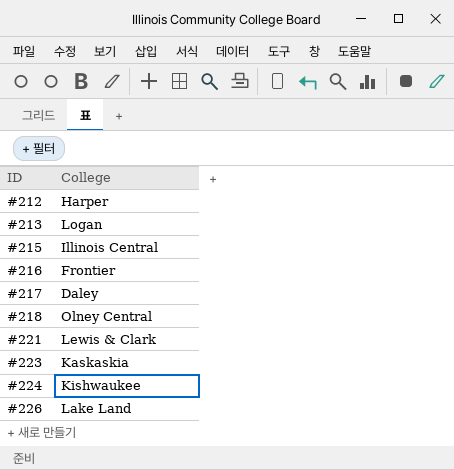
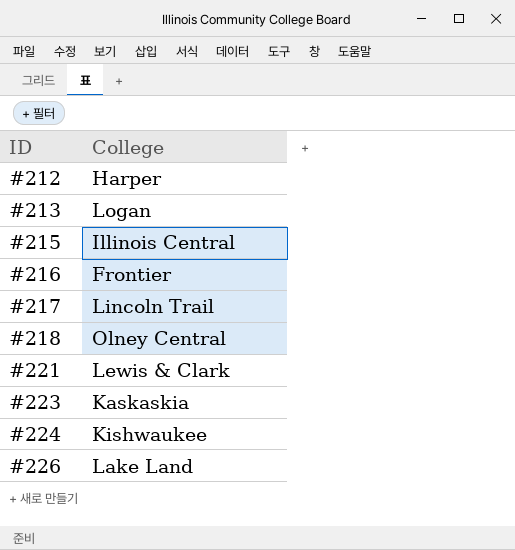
#217 | College: Daley -> Lincoln Trail

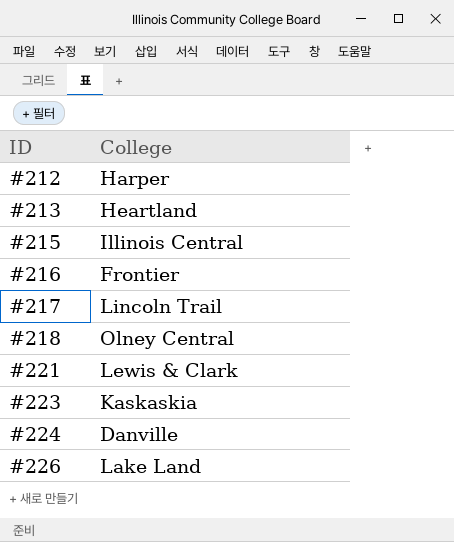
#213 | College: Logan -> Heartland
#224 | College: Kishwaukee -> Danville

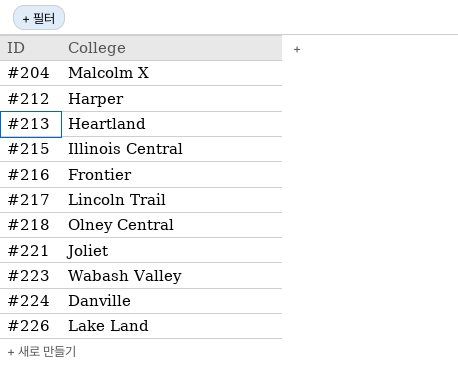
row #204: none -> Malcolm X
#221 | College: Lewis & Clark -> Joliet
#223 | College: Kaskaskia -> Wabash Valley

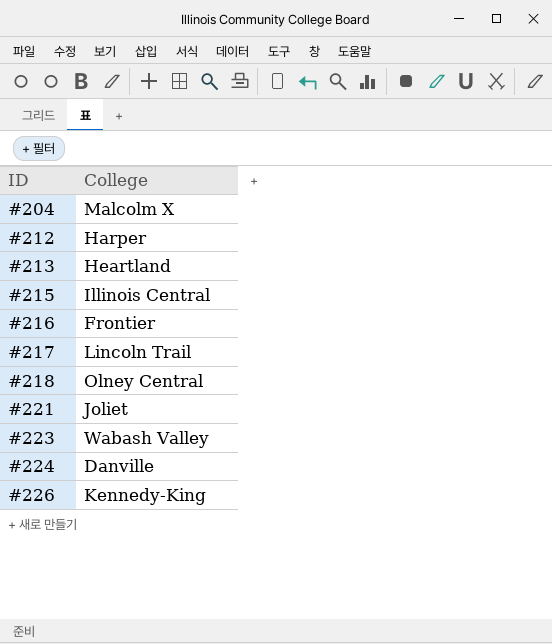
#226 | College: Lake Land -> Kennedy-King

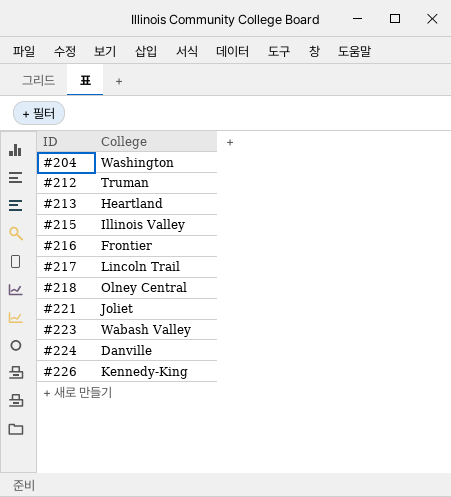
#204 | College: Malcolm X -> Washington
#212 | College: Harper -> Truman
#215 | College: Illinois Central -> Illinois Valley

